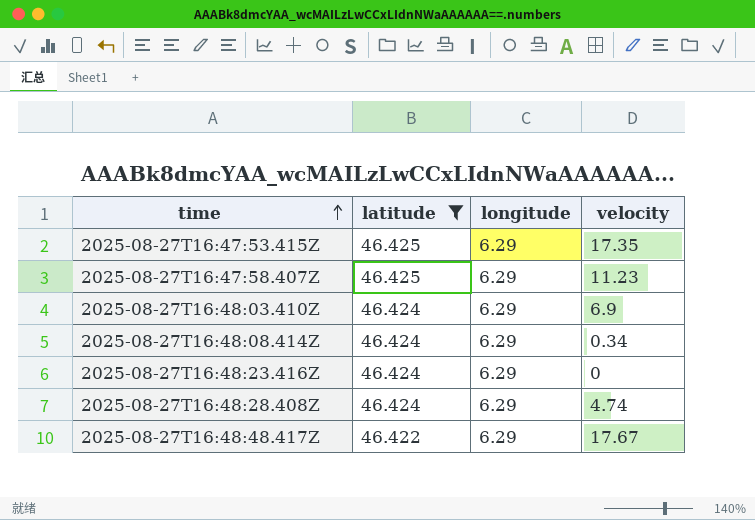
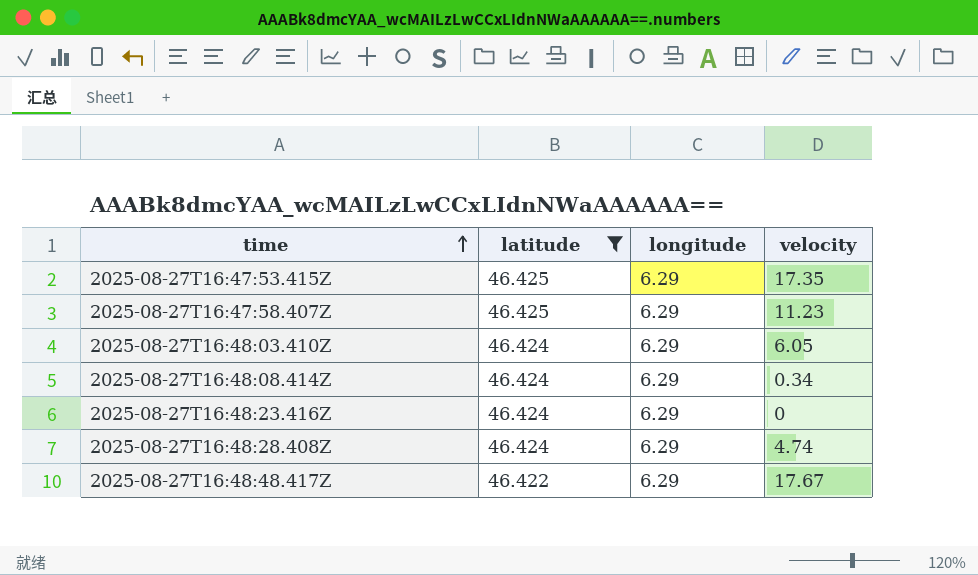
2025-08-27T16:48:03.410Z | velocity: 6.9 -> 6.05

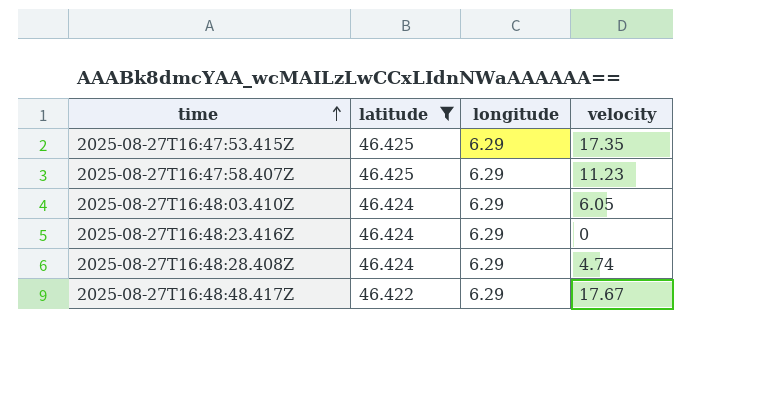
row 2025-08-27T16:48:08.414Z: 46.424 | 6.29 | 0.34 -> none

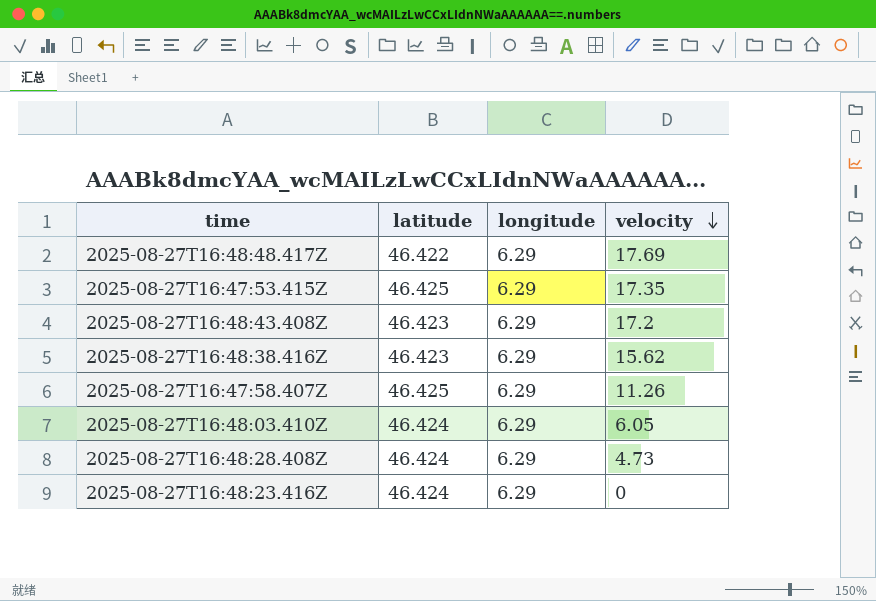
filter: latitude != 46.423 -> none
row order: time ascending -> velocity descending
2025-08-27T16:48:48.417Z | velocity: 17.67 -> 17.69
2025-08-27T16:47:58.407Z | velocity: 11.23 -> 11.26
2025-08-27T16:48:28.408Z | velocity: 4.74 -> 4.73

